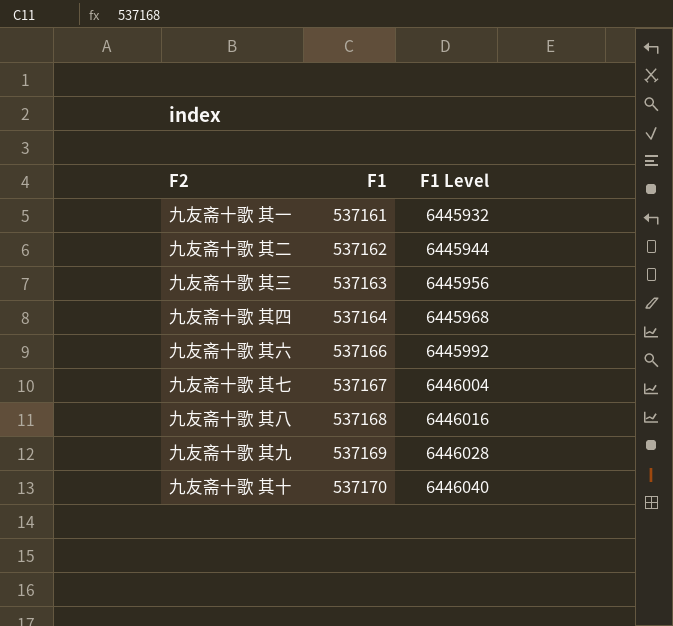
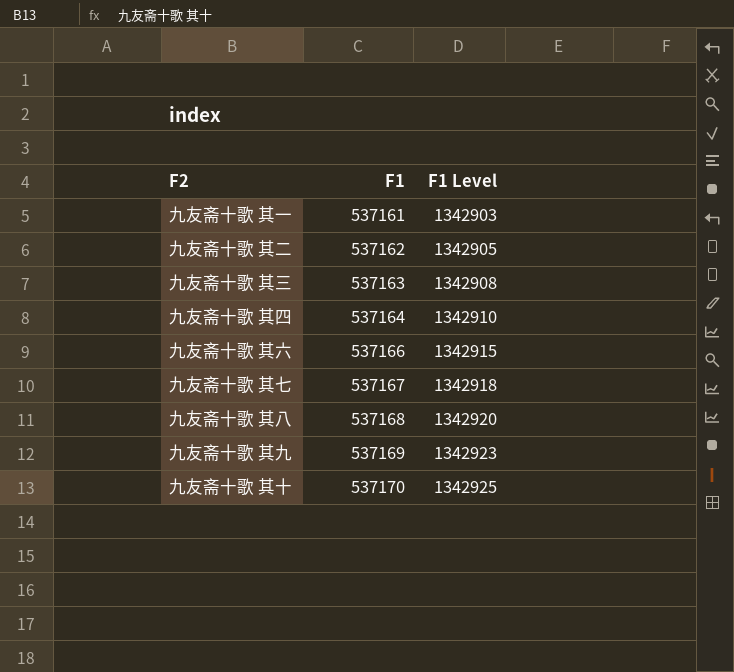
column F1 Level | formula: [F1] * 12 -> [F1] * 2.5

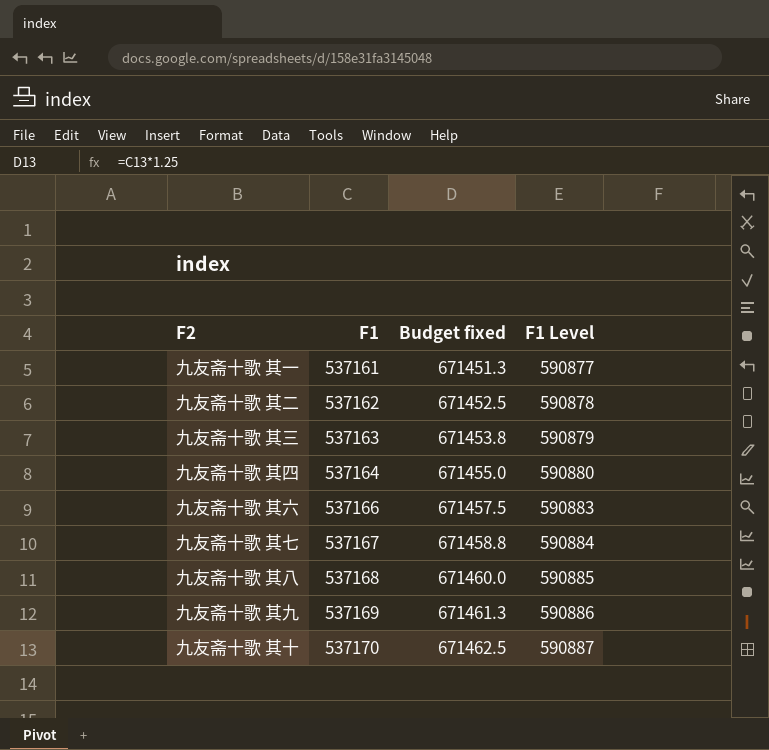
column Budget fixed | formula: none -> [F1] * 1.25
column F1 Level | formula: [F1] * 2.5 -> [F1] * 1.1

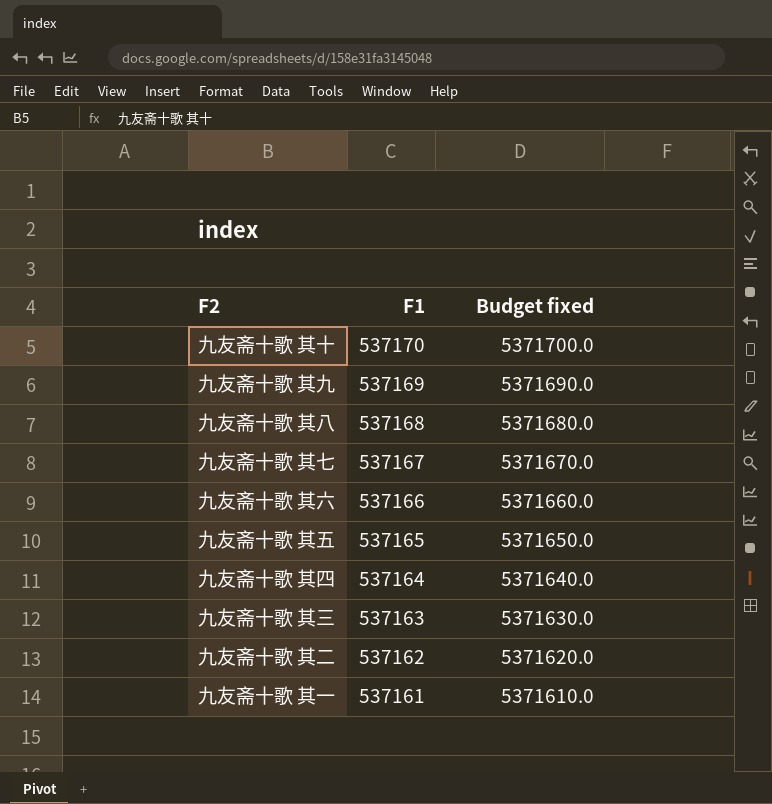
row order: F1 ascending -> F1 descending
column F1 Level | formula: [F1] * 1.1 -> none
column Budget fixed | formula: [F1] * 1.25 -> [F1] * 10
row 九友斋十歌 其五: none -> 537165 | 5371650.0

